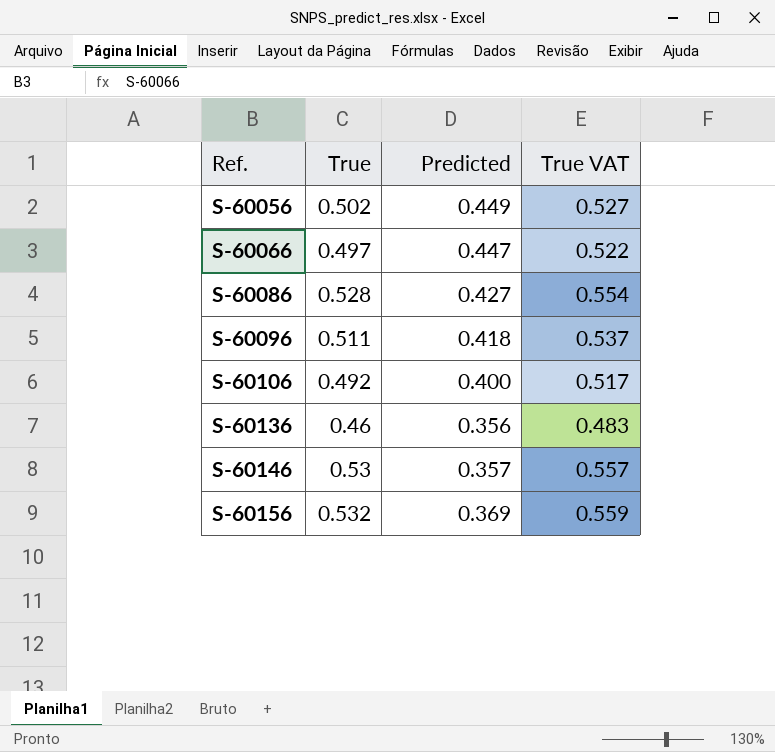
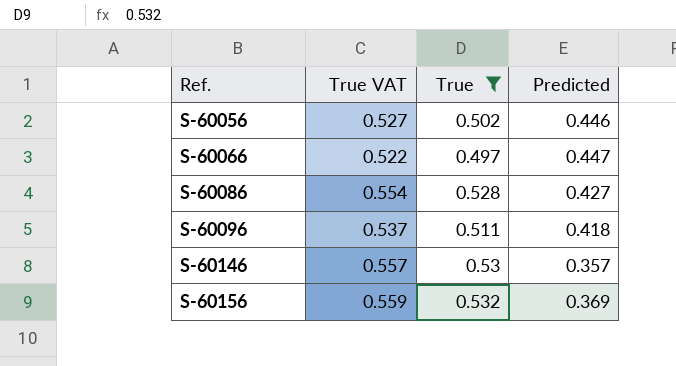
filter: none -> True >= 0.497
column True VAT | position: 4 -> 2
S-60056 | Predicted: 0.449 -> 0.446

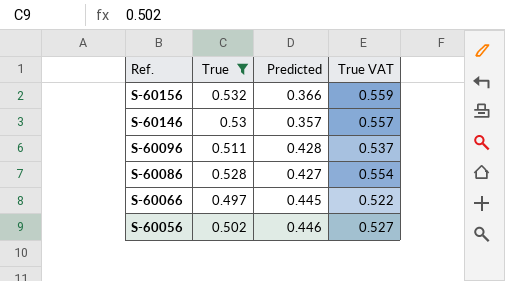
row order: Ref. ascending -> Ref. descending
column True VAT | position: 2 -> 4
S-60156 | Predicted: 0.369 -> 0.366
S-60096 | Predicted: 0.418 -> 0.428
S-60066 | Predicted: 0.447 -> 0.445

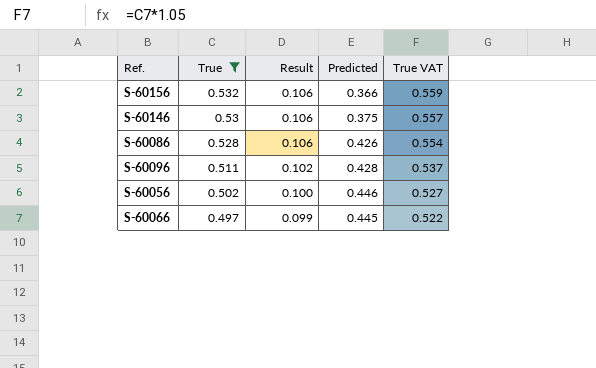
row order: Ref. descending -> True descending
column Result | formula: none -> [True] * 0.2
S-60146 | Predicted: 0.357 -> 0.375
S-60086 | Predicted: 0.427 -> 0.426

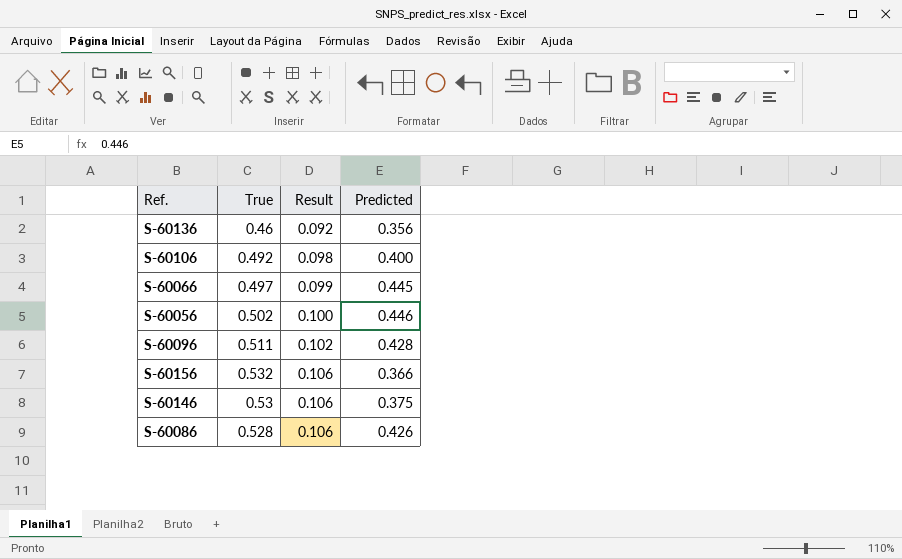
filter: True >= 0.497 -> none
row order: True descending -> Result ascending
column True VAT | formula: [True] * 1.05 -> none

